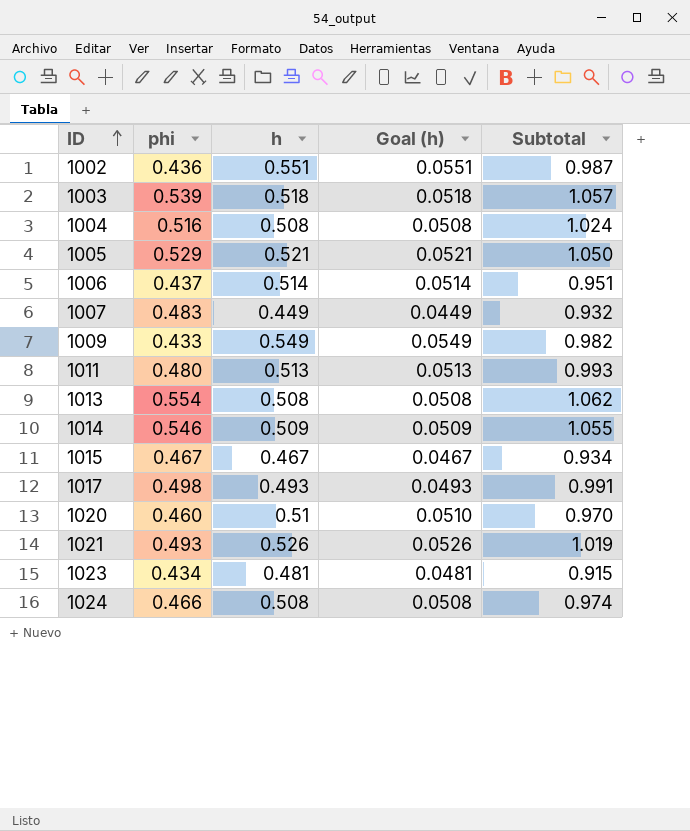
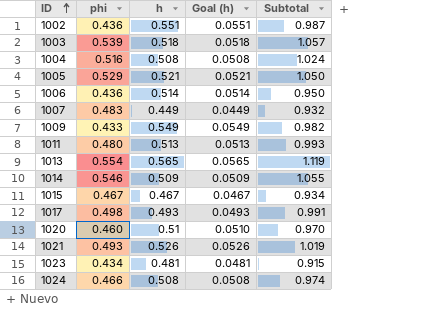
1006 | phi: 0.437 -> 0.436
1006 | Subtotal: 0.951 -> 0.950
1013 | h: 0.508 -> 0.565
1013 | Goal (h): 0.0508 -> 0.0565
1013 | Subtotal: 1.062 -> 1.119

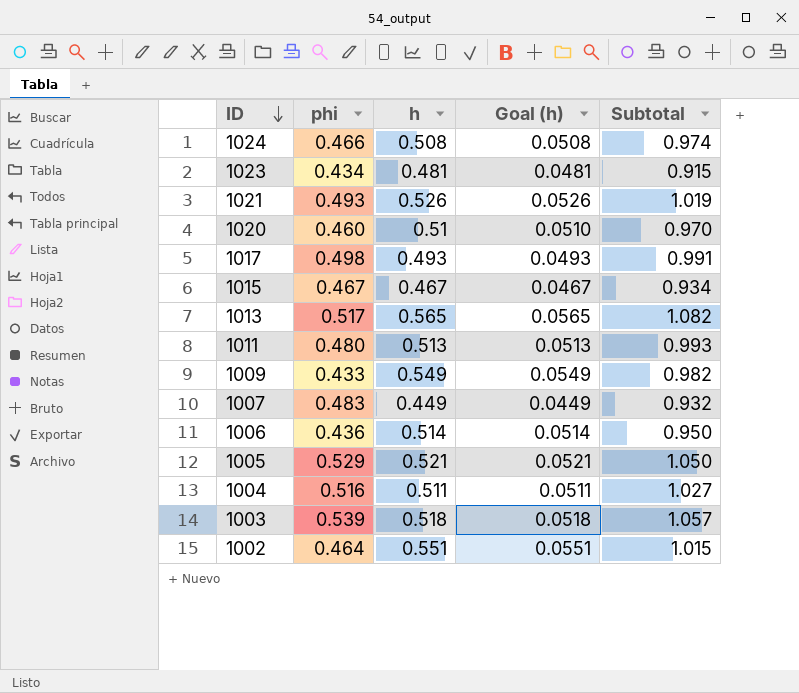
row order: ID ascending -> ID descending
row 1014: 0.546 | 0.509 | 0.0509 | 1.055 -> none
1013 | phi: 0.554 -> 0.517
1013 | Subtotal: 1.119 -> 1.082
1004 | h: 0.508 -> 0.511
1004 | Goal (h): 0.0508 -> 0.0511
1004 | Subtotal: 1.024 -> 1.027
1002 | phi: 0.436 -> 0.464
1002 | Subtotal: 0.987 -> 1.015

